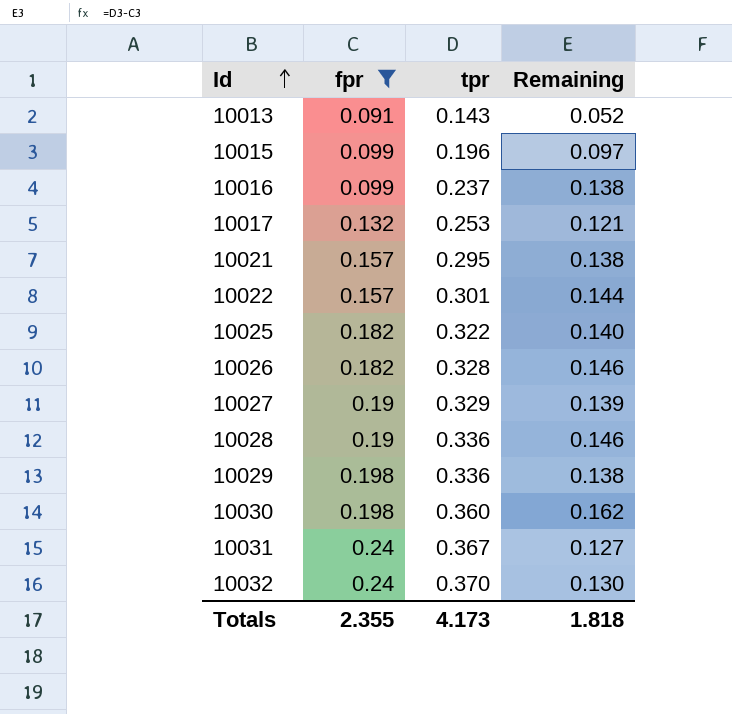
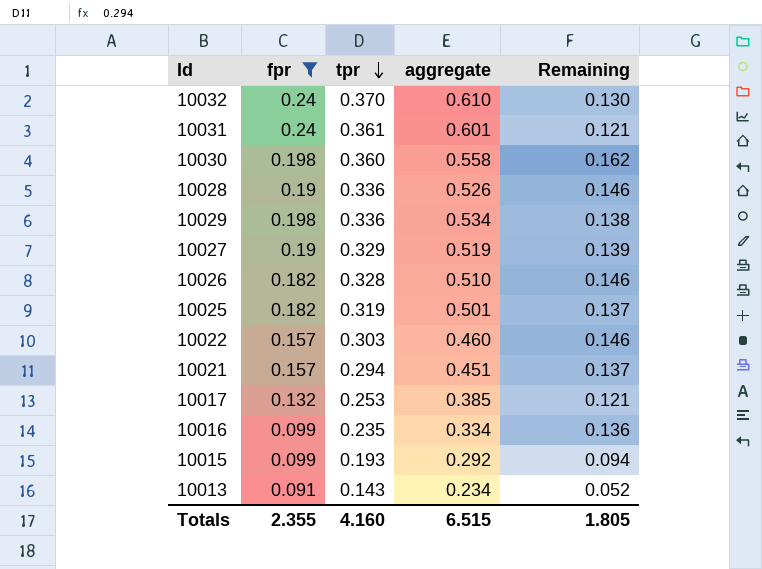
row order: Id ascending -> tpr descending
column aggregate | formula: none -> [fpr] + [tpr]
10031 | tpr: 0.367 -> 0.361
10031 | Remaining: 0.127 -> 0.121
10025 | tpr: 0.322 -> 0.319
10025 | Remaining: 0.140 -> 0.137
10022 | tpr: 0.301 -> 0.303
10022 | Remaining: 0.144 -> 0.146
10021 | tpr: 0.295 -> 0.294
10021 | Remaining: 0.138 -> 0.137
10016 | tpr: 0.237 -> 0.235
10016 | Remaining: 0.138 -> 0.136
10015 | tpr: 0.196 -> 0.193
10015 | Remaining: 0.097 -> 0.094
Totals | tpr: 4.173 -> 4.160
Totals | Remaining: 1.818 -> 1.805

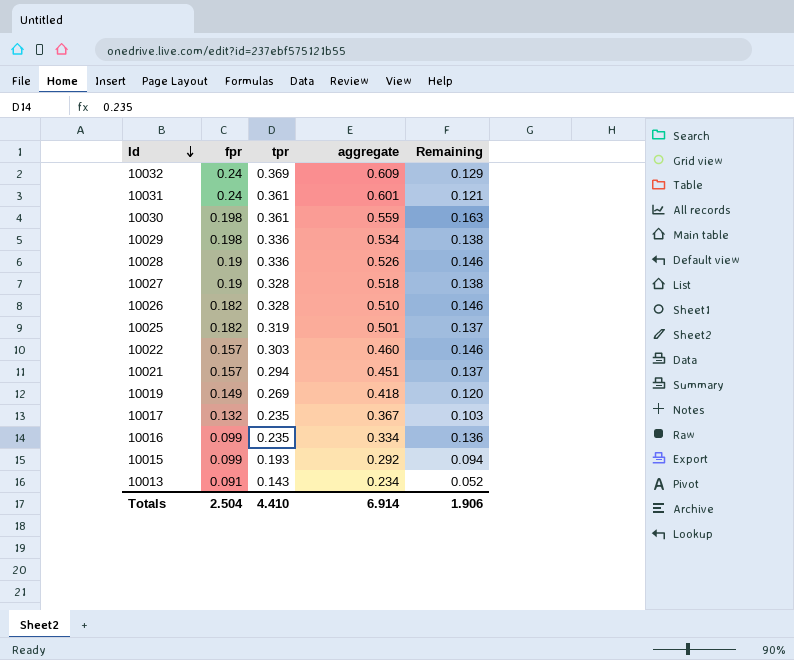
filter: fpr != 0.149 -> none
row order: tpr descending -> Id descending
10032 | tpr: 0.370 -> 0.369
10032 | aggregate: 0.610 -> 0.609
10032 | Remaining: 0.130 -> 0.129
10030 | tpr: 0.360 -> 0.361
10030 | aggregate: 0.558 -> 0.559
10030 | Remaining: 0.162 -> 0.163
10027 | tpr: 0.329 -> 0.328
10027 | aggregate: 0.519 -> 0.518
10027 | Remaining: 0.139 -> 0.138
10017 | tpr: 0.253 -> 0.235
10017 | aggregate: 0.385 -> 0.367
10017 | Remaining: 0.121 -> 0.103
Totals | fpr: 2.355 -> 2.504
Totals | tpr: 4.160 -> 4.410
Totals | aggregate: 6.515 -> 6.914
Totals | Remaining: 1.805 -> 1.906

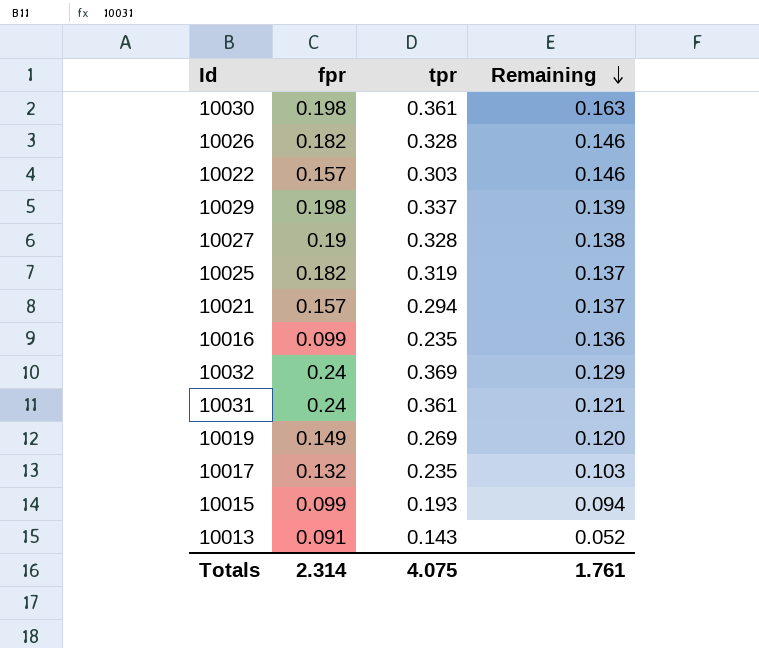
row order: Id descending -> Remaining descending
column aggregate | formula: [fpr] + [tpr] -> none
row 10028: 0.19 | 0.336 | 0.526 | 0.146 -> none
10029 | tpr: 0.336 -> 0.337
10029 | Remaining: 0.138 -> 0.139
Totals | fpr: 2.504 -> 2.314
Totals | tpr: 4.410 -> 4.075
Totals | Remaining: 1.906 -> 1.761

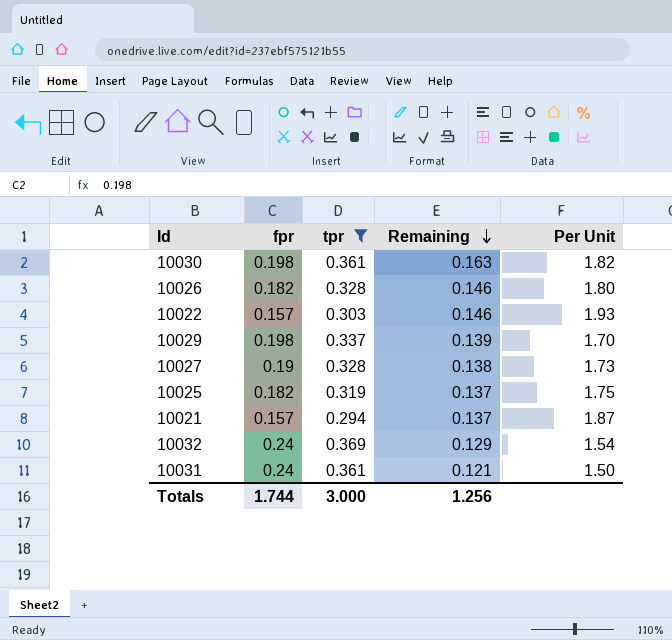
filter: none -> tpr >= 0.294
column Per Unit | formula: none -> [tpr] / [fpr]
Totals | fpr: 2.314 -> 1.744
Totals | tpr: 4.075 -> 3.000
Totals | Remaining: 1.761 -> 1.256

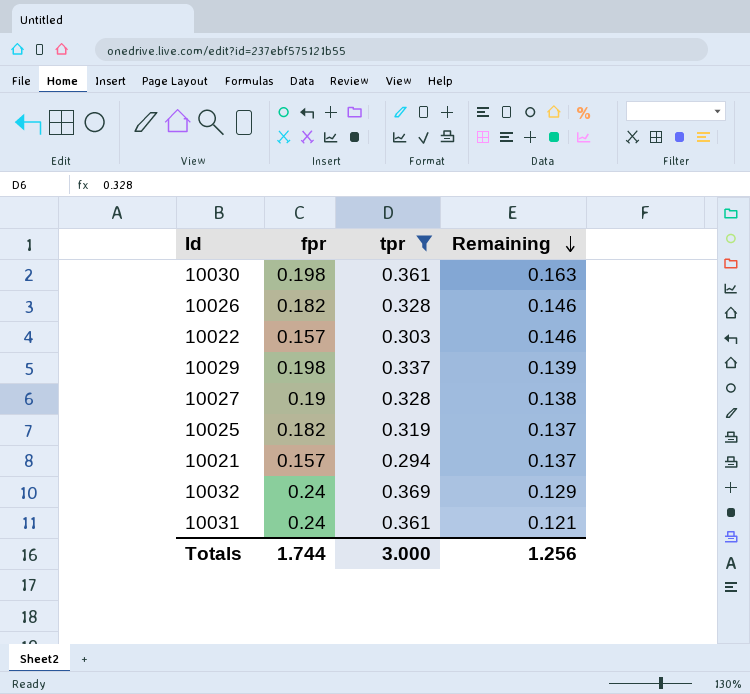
column Per Unit | formula: [tpr] / [fpr] -> none

